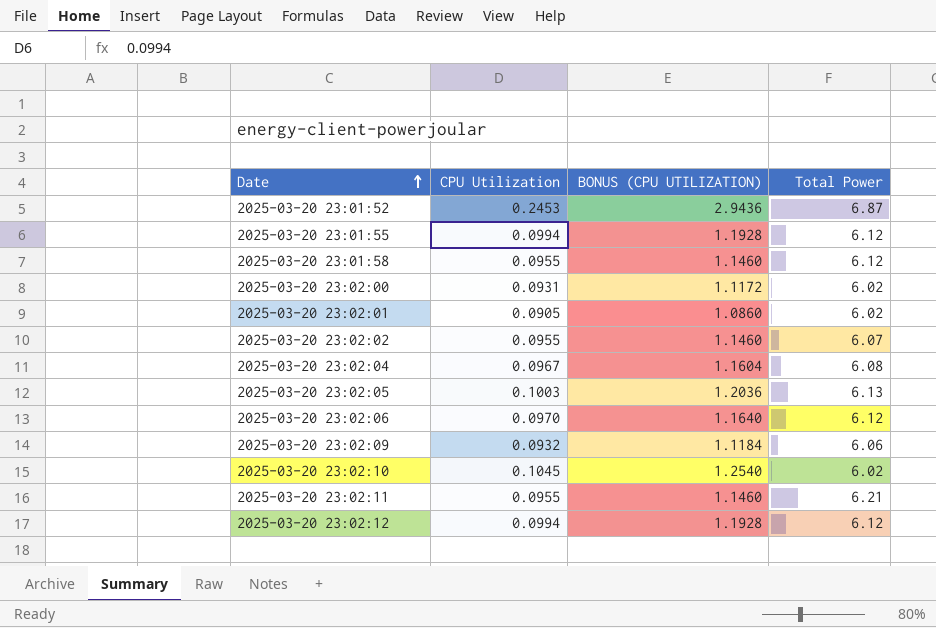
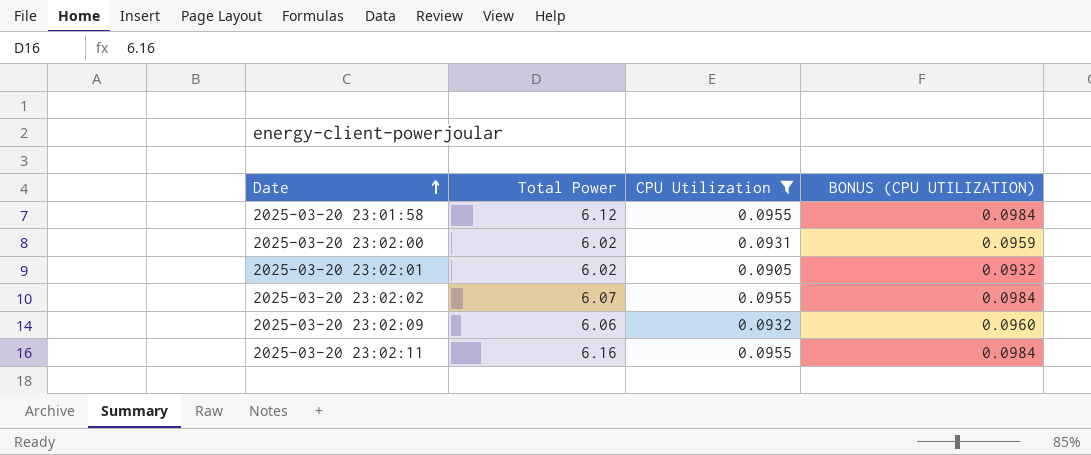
filter: none -> CPU Utilization <= 0.0955
column Total Power | position: 4 -> 2
column BONUS (CPU UTILIZATION) | formula: [CPU Utilization] * 12 -> [CPU Utilization] * 1.03
2025-03-20 23:02:11 | Total Power: 6.21 -> 6.16

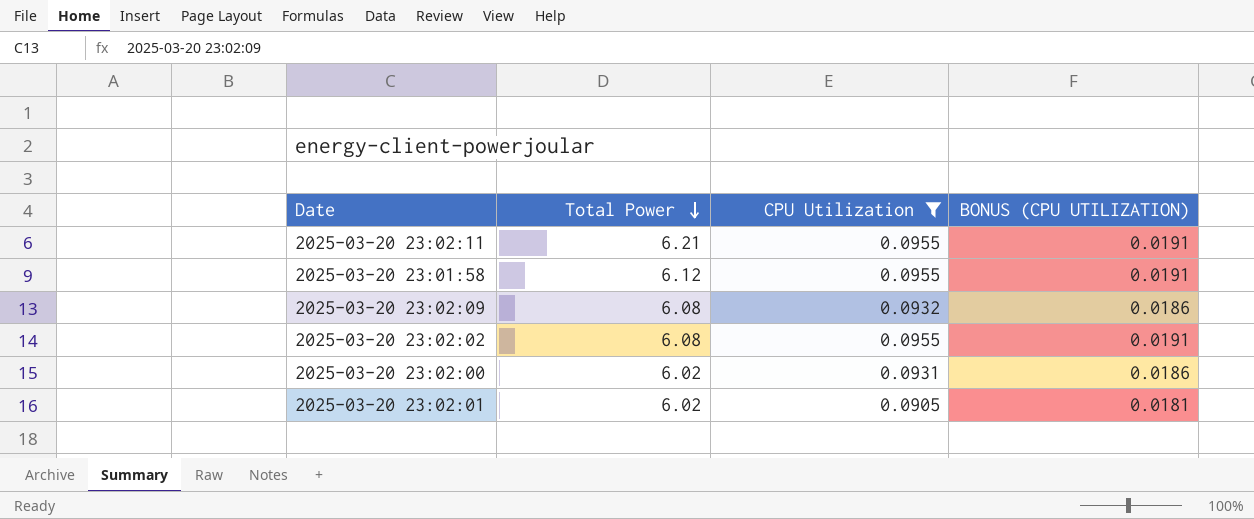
row order: Date ascending -> Total Power descending
column BONUS (CPU UTILIZATION) | formula: [CPU Utilization] * 1.03 -> [CPU Utilization] * 0.2
2025-03-20 23:02:11 | Total Power: 6.16 -> 6.21
2025-03-20 23:02:09 | Total Power: 6.06 -> 6.08
2025-03-20 23:02:02 | Total Power: 6.07 -> 6.08

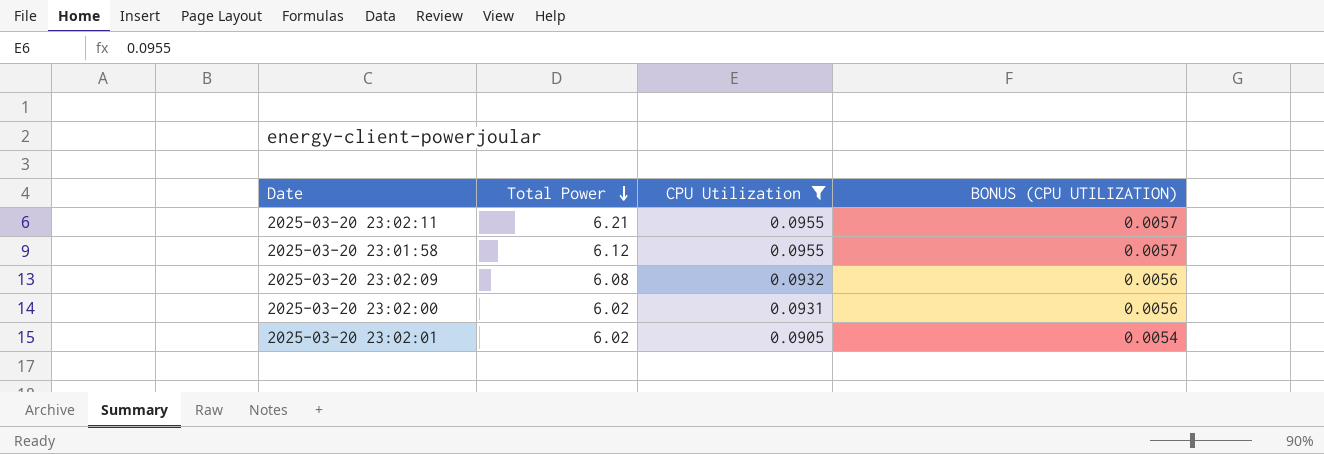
column BONUS (CPU UTILIZATION) | formula: [CPU Utilization] * 0.2 -> [CPU Utilization] * 0.06
row 2025-03-20 23:02:02: 6.08 | 0.0955 | 0.0191 -> none

